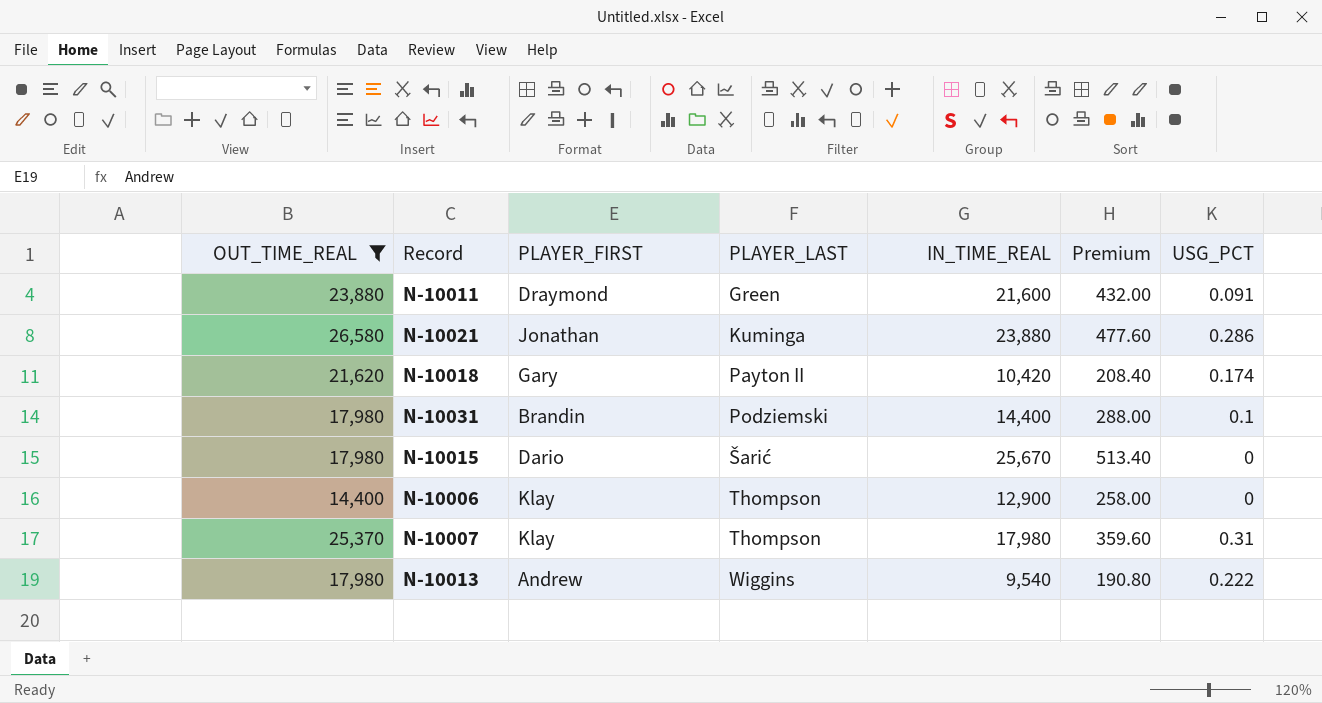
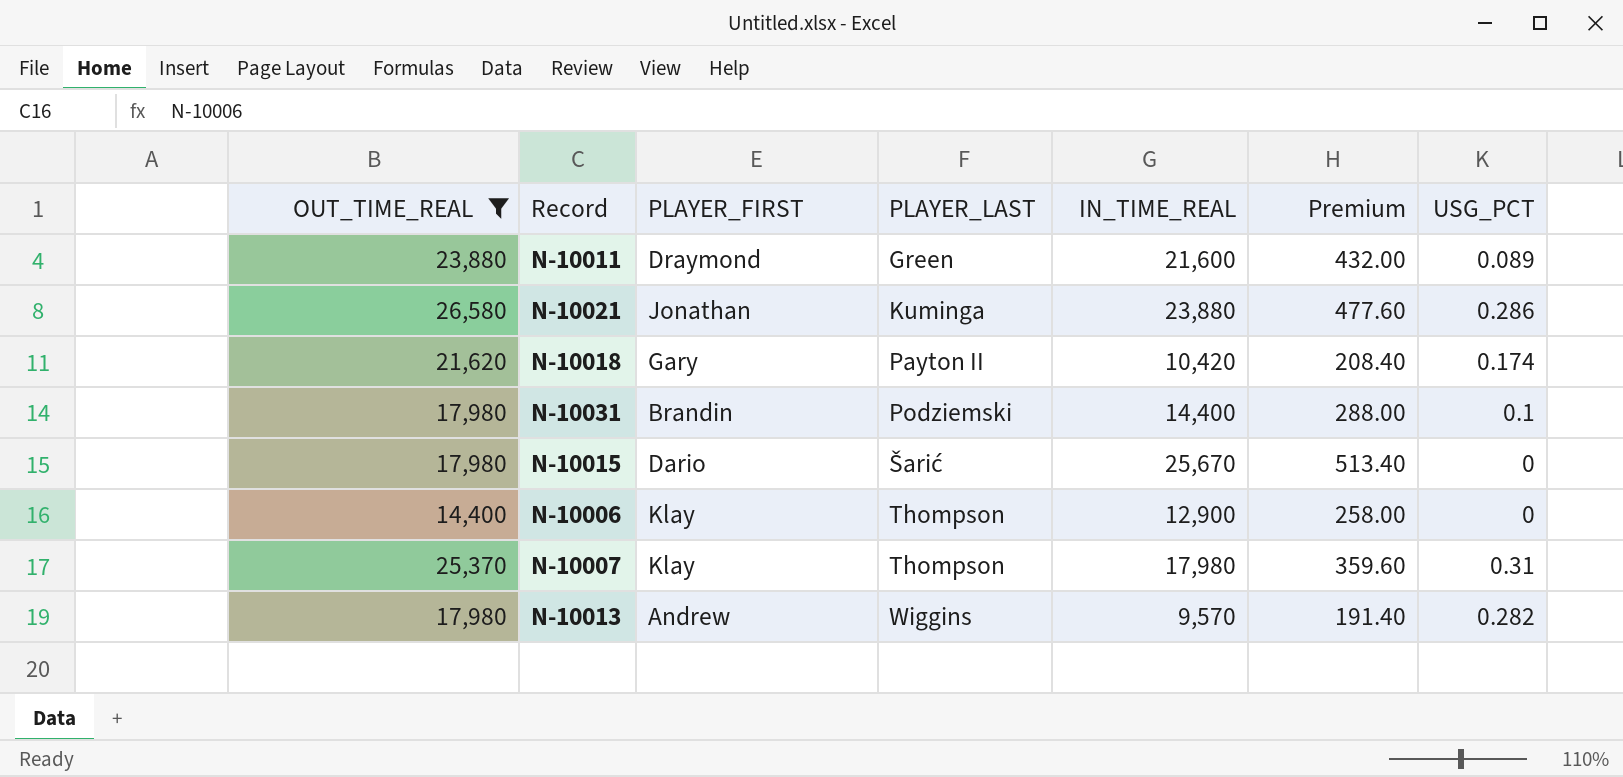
N-10011 | USG_PCT: 0.091 -> 0.089
N-10013 | IN_TIME_REAL: 9,540 -> 9,570
N-10013 | Premium: 190.80 -> 191.40
N-10013 | USG_PCT: 0.222 -> 0.282

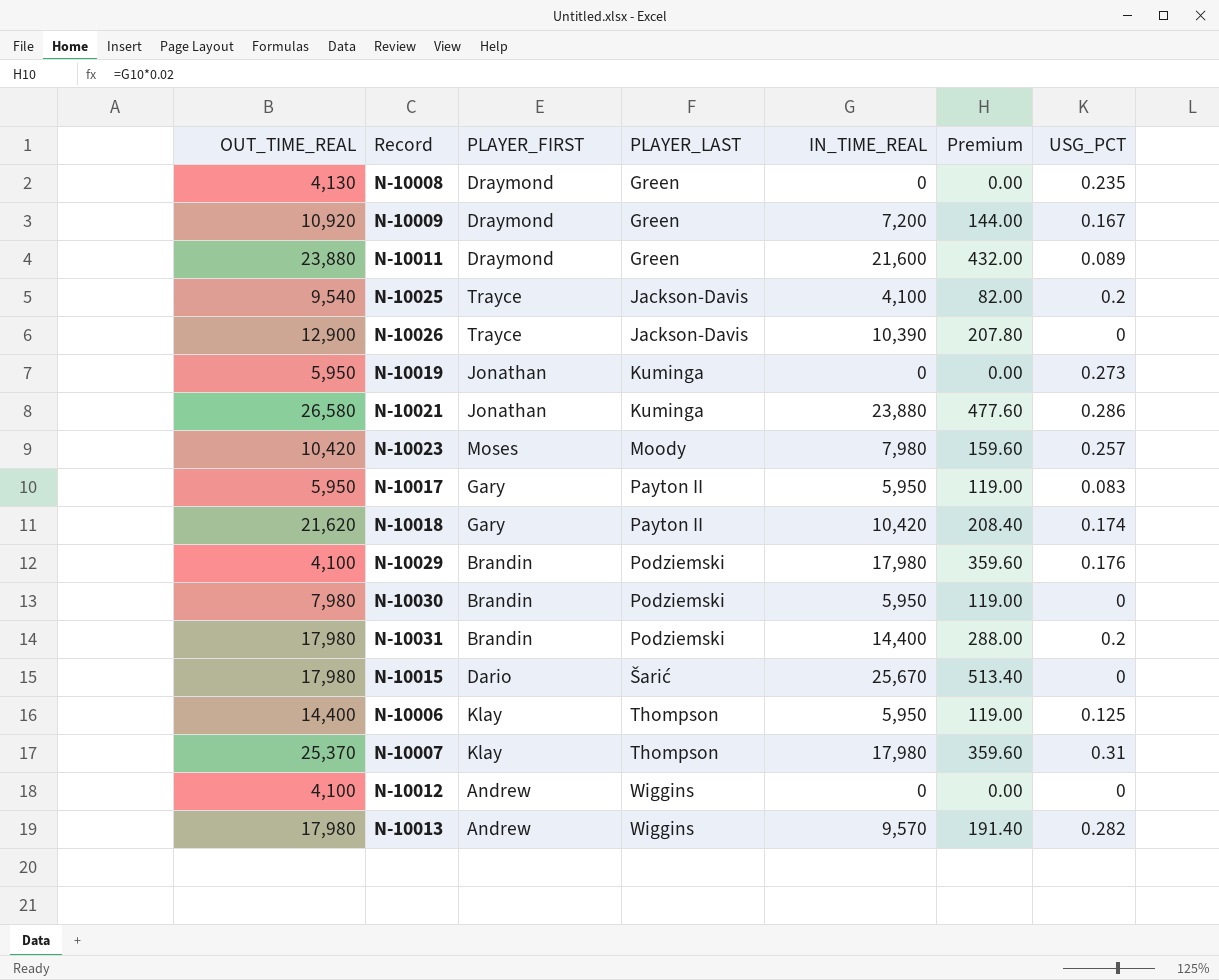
filter: OUT_TIME_REAL >= 14,400 -> none
N-10031 | USG_PCT: 0.1 -> 0.2
N-10006 | IN_TIME_REAL: 12,900 -> 5,950
N-10006 | Premium: 258.00 -> 119.00
N-10006 | USG_PCT: 0 -> 0.125

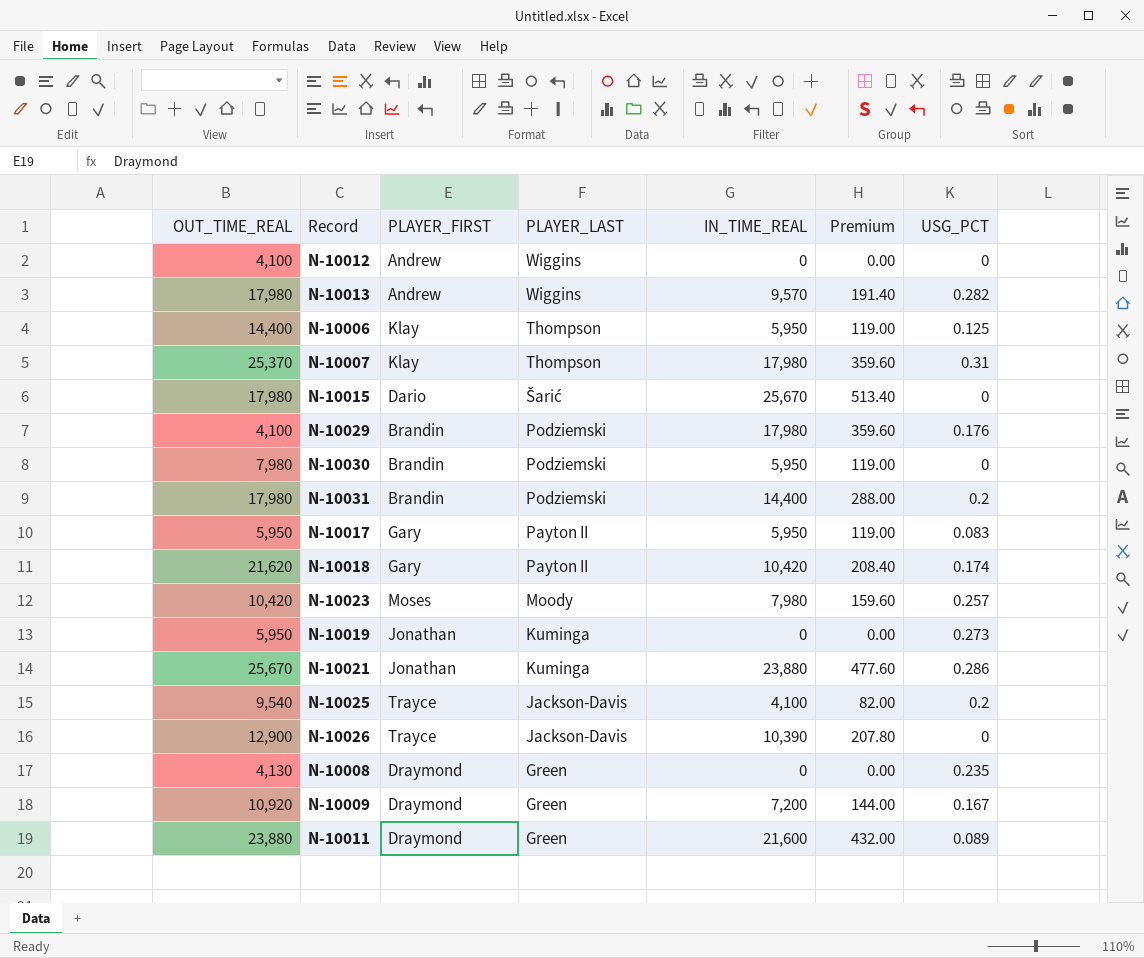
row order: PLAYER_LAST ascending -> PLAYER_LAST descending
N-10021 | OUT_TIME_REAL: 26,580 -> 25,670

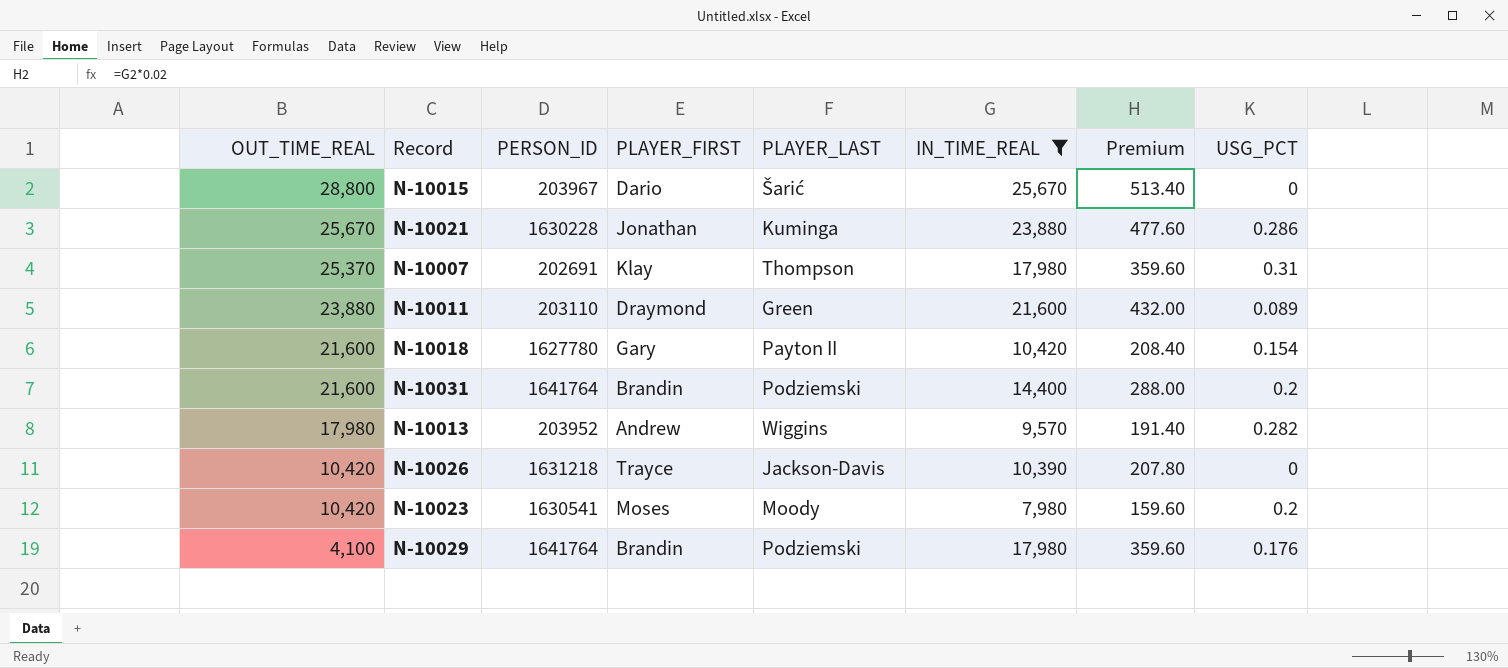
filter: none -> IN_TIME_REAL >= 7,980
row order: PLAYER_LAST descending -> OUT_TIME_REAL descending
column PERSON_ID | position: none -> 3
N-10015 | OUT_TIME_REAL: 17,980 -> 28,800
N-10018 | OUT_TIME_REAL: 21,620 -> 21,600
N-10018 | USG_PCT: 0.174 -> 0.154
N-10031 | OUT_TIME_REAL: 17,980 -> 21,600
N-10026 | OUT_TIME_REAL: 12,900 -> 10,420
N-10023 | USG_PCT: 0.257 -> 0.2

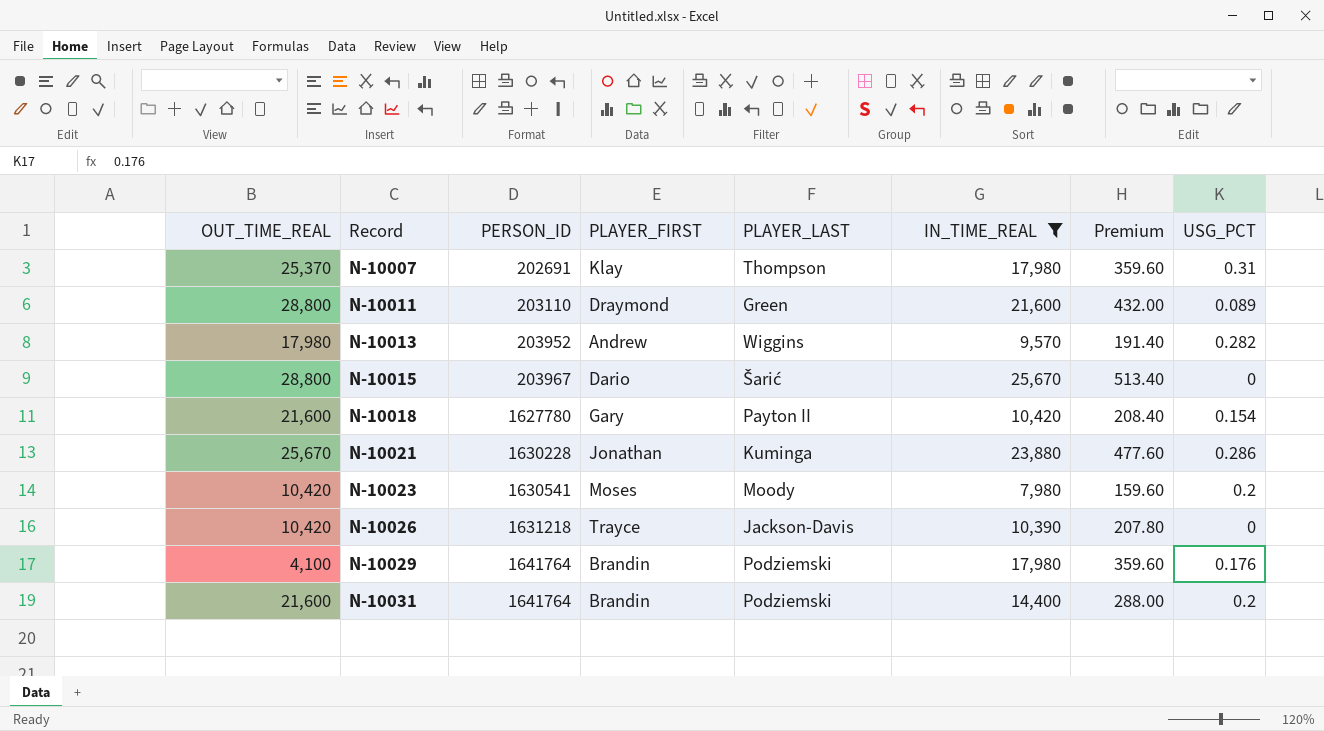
row order: OUT_TIME_REAL descending -> Record ascending
N-10011 | OUT_TIME_REAL: 23,880 -> 28,800

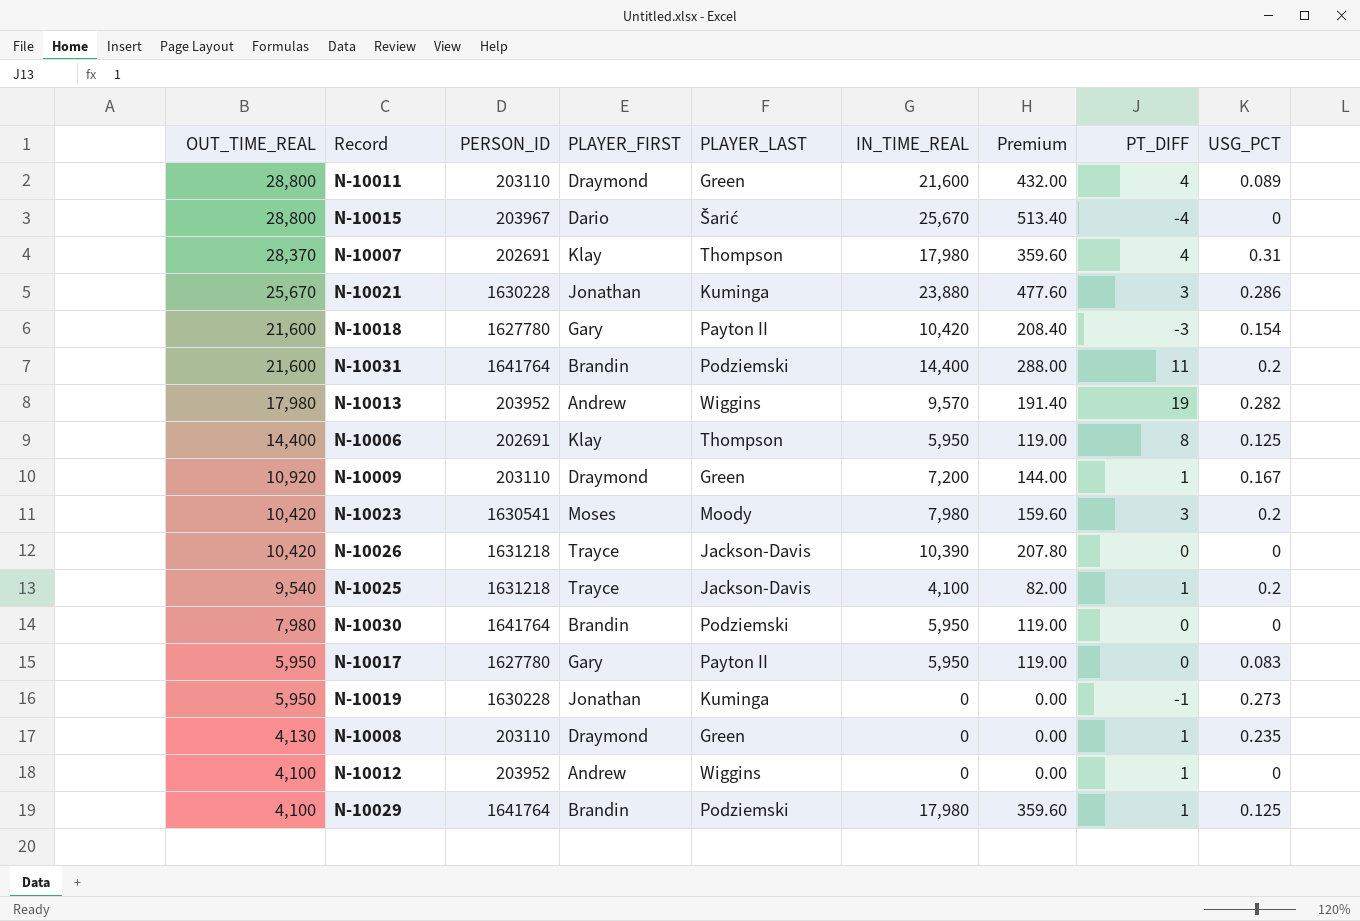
filter: IN_TIME_REAL >= 7,980 -> none
row order: Record ascending -> OUT_TIME_REAL descending
column PT_DIFF | position: none -> 8
N-10007 | OUT_TIME_REAL: 25,370 -> 28,370
N-10029 | USG_PCT: 0.176 -> 0.125

